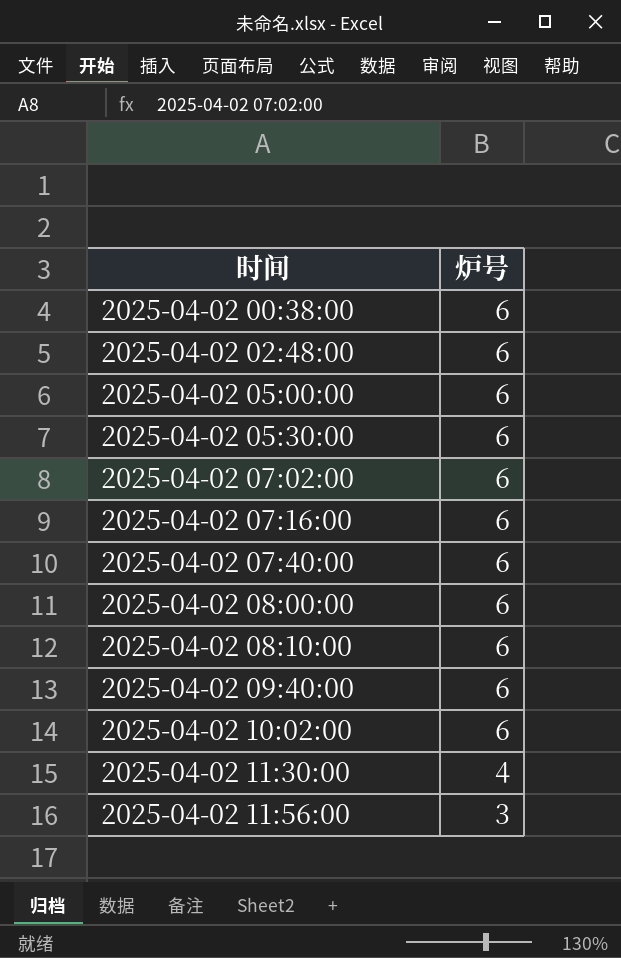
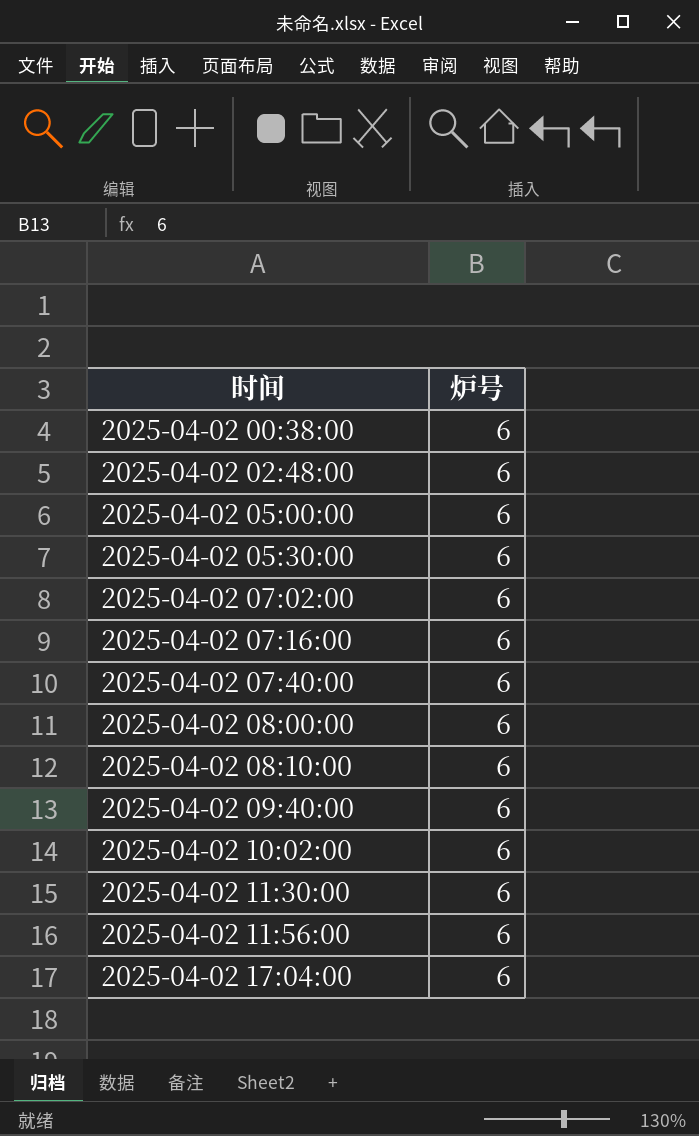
2025-04-02 11:30:00 | 炉号: 4 -> 6
2025-04-02 11:56:00 | 炉号: 3 -> 6
row 2025-04-02 17:04:00: none -> 6

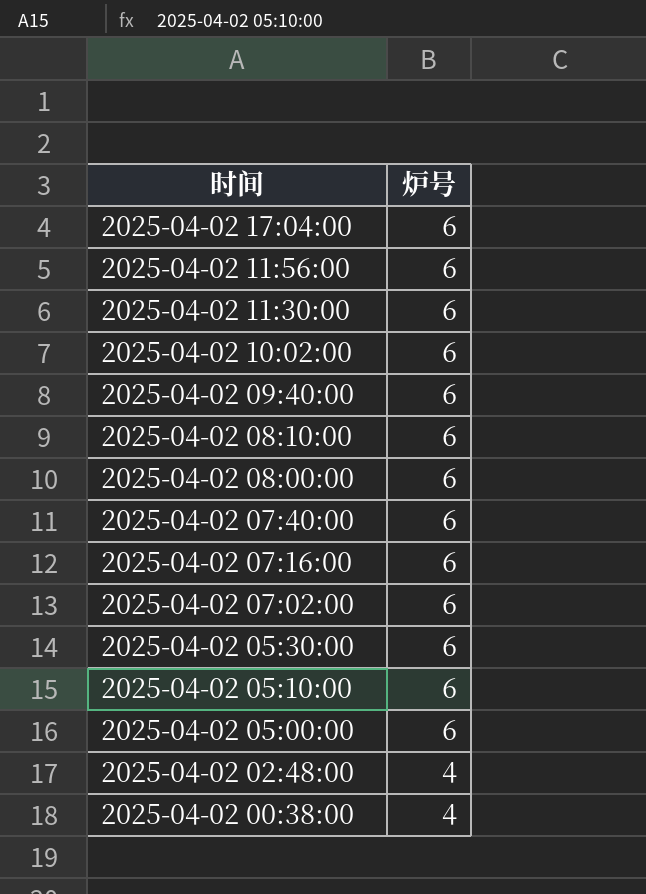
row order: 时间 ascending -> 时间 descending
row 2025-04-02 05:10:00: none -> 6
2025-04-02 02:48:00 | 炉号: 6 -> 4
2025-04-02 00:38:00 | 炉号: 6 -> 4

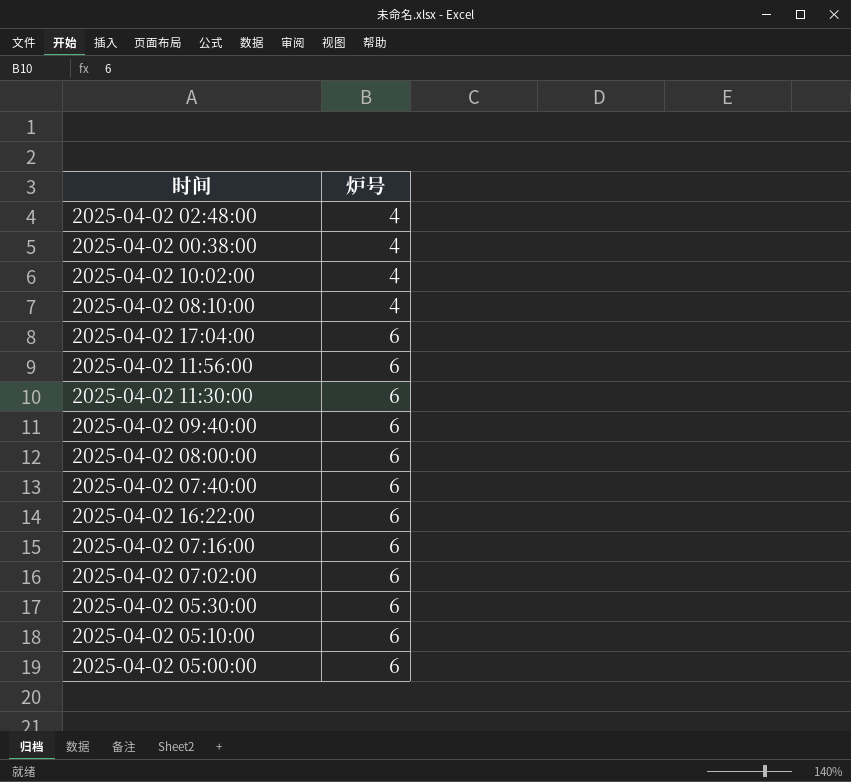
row order: 时间 descending -> 炉号 ascending
2025-04-02 10:02:00 | 炉号: 6 -> 4
2025-04-02 08:10:00 | 炉号: 6 -> 4
row 2025-04-02 16:22:00: none -> 6

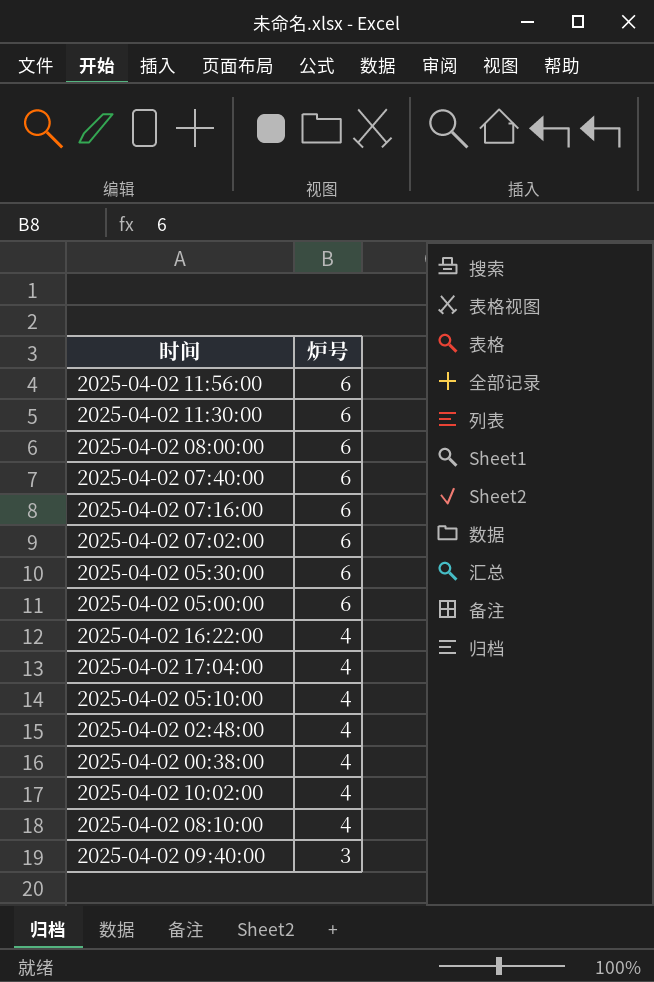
row order: 炉号 ascending -> 炉号 descending
2025-04-02 16:22:00 | 炉号: 6 -> 4
2025-04-02 17:04:00 | 炉号: 6 -> 4
2025-04-02 05:10:00 | 炉号: 6 -> 4
2025-04-02 09:40:00 | 炉号: 6 -> 3

